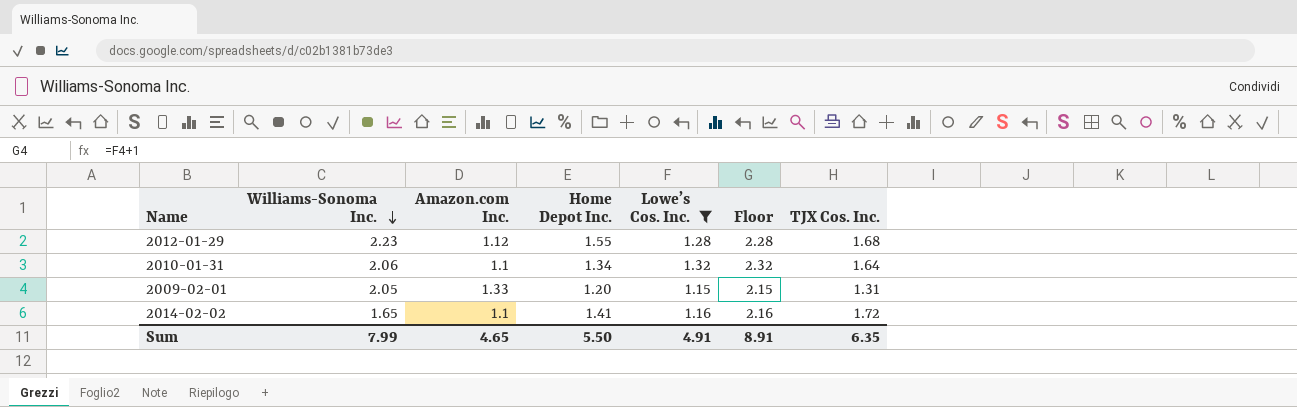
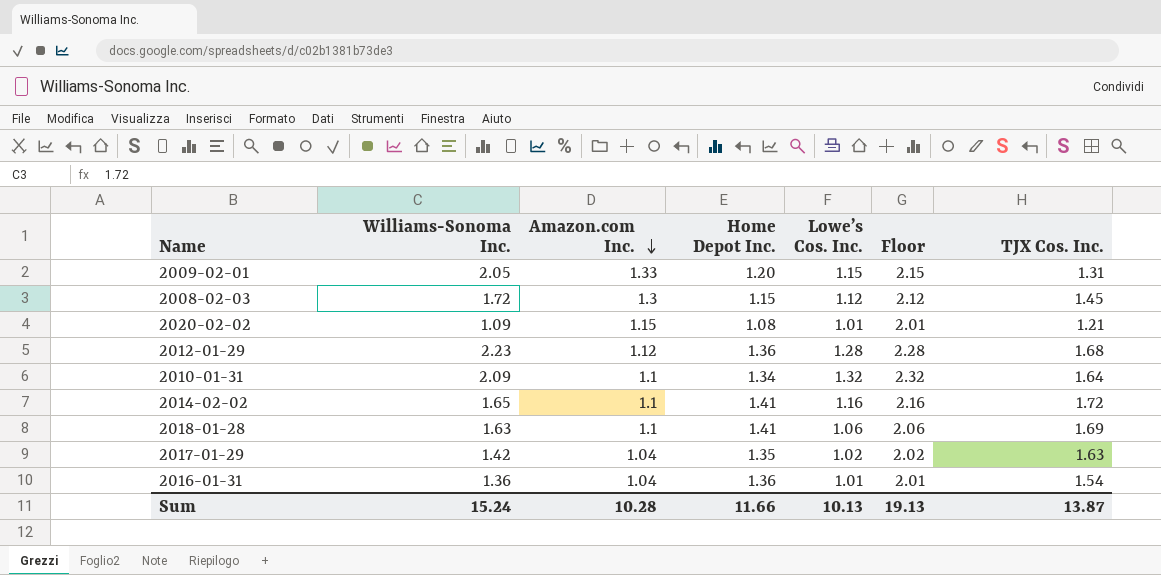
filter: Lowe’s Cos. Inc. >= 1.15 -> none
row order: Williams-Sonoma Inc. descending -> Amazon.com Inc. descending
2012-01-29 | Home Depot Inc.: 1.55 -> 1.36
2010-01-31 | Williams-Sonoma Inc.: 2.06 -> 2.09
Sum | Williams-Sonoma Inc.: 7.99 -> 15.24
Sum | Amazon.com Inc.: 4.65 -> 10.28
Sum | Home Depot Inc.: 5.50 -> 11.66
Sum | Lowe’s Cos. Inc.: 4.91 -> 10.13
Sum | Floor: 8.91 -> 19.13
Sum | TJX Cos. Inc.: 6.35 -> 13.87

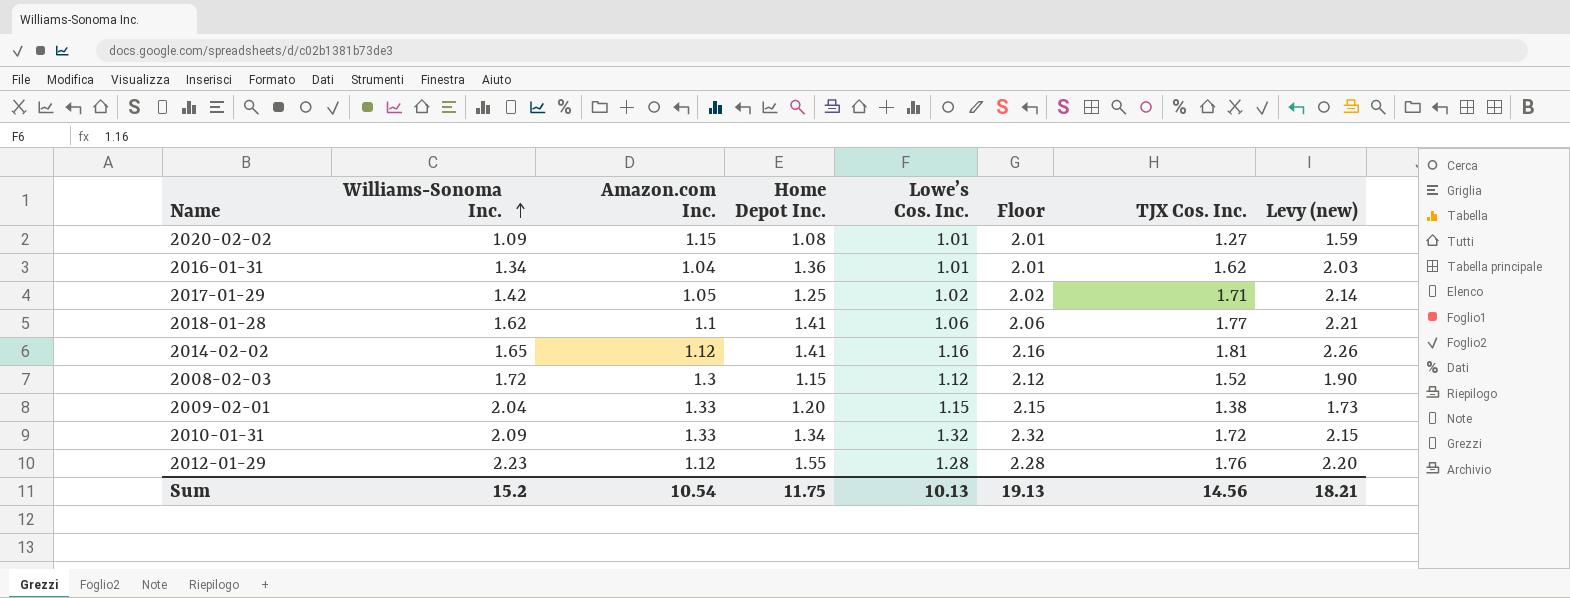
row order: Amazon.com Inc. descending -> Williams-Sonoma Inc. ascending
column Levy (new) | formula: none -> [TJX Cos. Inc.] * 1.25
2020-02-02 | TJX Cos. Inc.: 1.21 -> 1.27
2016-01-31 | Williams-Sonoma Inc.: 1.36 -> 1.34
2016-01-31 | TJX Cos. Inc.: 1.54 -> 1.62
2017-01-29 | Amazon.com Inc.: 1.04 -> 1.05
2017-01-29 | Home Depot Inc.: 1.35 -> 1.25
2017-01-29 | TJX Cos. Inc.: 1.63 -> 1.71
2018-01-28 | Williams-Sonoma Inc.: 1.63 -> 1.62
2018-01-28 | TJX Cos. Inc.: 1.69 -> 1.77
2014-02-02 | Amazon.com Inc.: 1.1 -> 1.12
2014-02-02 | TJX Cos. Inc.: 1.72 -> 1.81
2008-02-03 | TJX Cos. Inc.: 1.45 -> 1.52
2009-02-01 | Williams-Sonoma Inc.: 2.05 -> 2.04
2009-02-01 | TJX Cos. Inc.: 1.31 -> 1.38
2010-01-31 | Amazon.com Inc.: 1.1 -> 1.33
2010-01-31 | TJX Cos. Inc.: 1.64 -> 1.72
2012-01-29 | Home Depot Inc.: 1.36 -> 1.55
2012-01-29 | TJX Cos. Inc.: 1.68 -> 1.76
Sum | Williams-Sonoma Inc.: 15.24 -> 15.2
Sum | Amazon.com Inc.: 10.28 -> 10.54
Sum | Home Depot Inc.: 11.66 -> 11.75
Sum | TJX Cos. Inc.: 13.87 -> 14.56

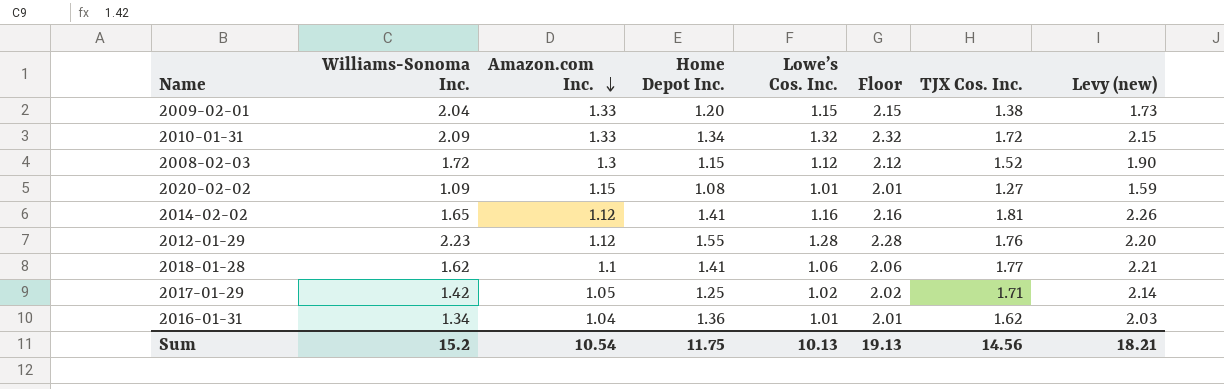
row order: Williams-Sonoma Inc. ascending -> Amazon.com Inc. descending

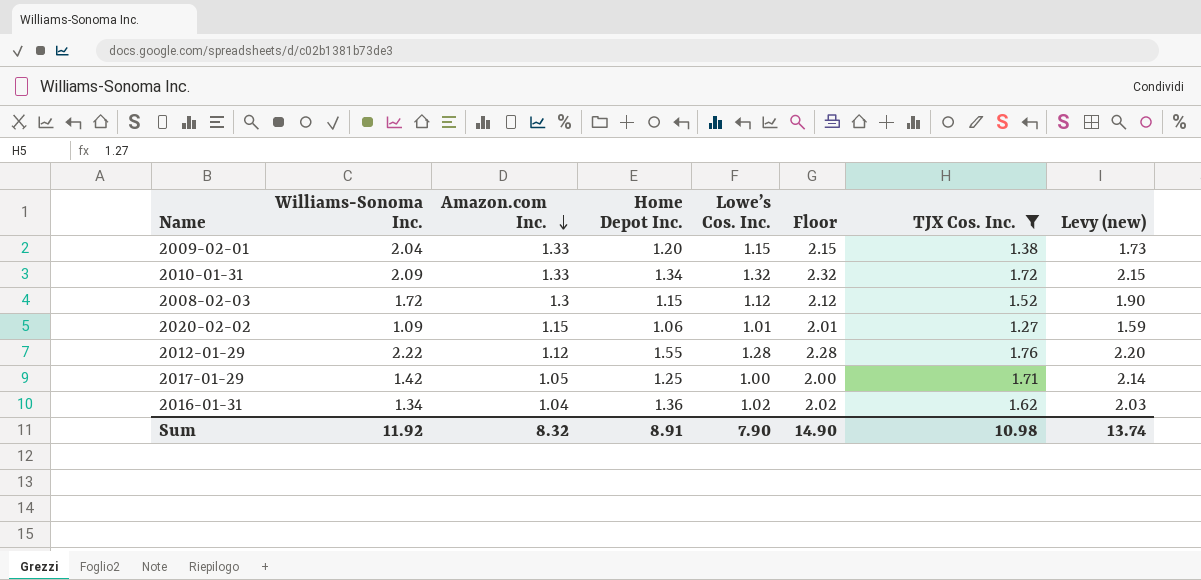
filter: none -> TJX Cos. Inc. <= 1.76
2020-02-02 | Home Depot Inc.: 1.08 -> 1.06
2012-01-29 | Williams-Sonoma Inc.: 2.23 -> 2.22
2017-01-29 | Lowe’s Cos. Inc.: 1.02 -> 1.00
2017-01-29 | Floor: 2.02 -> 2.00
2016-01-31 | Lowe’s Cos. Inc.: 1.01 -> 1.02
2016-01-31 | Floor: 2.01 -> 2.02
Sum | Williams-Sonoma Inc.: 15.2 -> 11.92
Sum | Amazon.com Inc.: 10.54 -> 8.32
Sum | Home Depot Inc.: 11.75 -> 8.91
Sum | Lowe’s Cos. Inc.: 10.13 -> 7.90
Sum | Floor: 19.13 -> 14.90
Sum | TJX Cos. Inc.: 14.56 -> 10.98
Sum | Levy (new): 18.21 -> 13.74

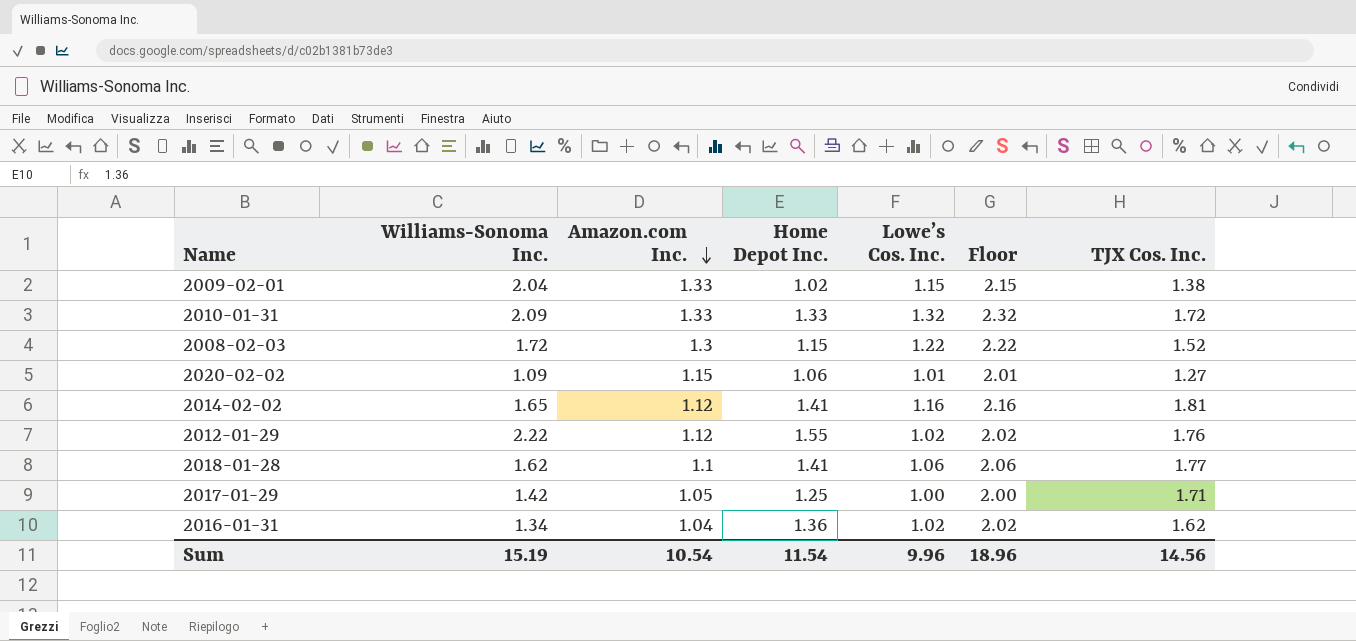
filter: TJX Cos. Inc. <= 1.76 -> none
column Levy (new) | formula: [TJX Cos. Inc.] * 1.25 -> none
2009-02-01 | Home Depot Inc.: 1.20 -> 1.02
2010-01-31 | Home Depot Inc.: 1.34 -> 1.33
2008-02-03 | Lowe’s Cos. Inc.: 1.12 -> 1.22
2008-02-03 | Floor: 2.12 -> 2.22
2012-01-29 | Lowe’s Cos. Inc.: 1.28 -> 1.02
2012-01-29 | Floor: 2.28 -> 2.02
Sum | Williams-Sonoma Inc.: 11.92 -> 15.19
Sum | Amazon.com Inc.: 8.32 -> 10.54
Sum | Home Depot Inc.: 8.91 -> 11.54
Sum | Lowe’s Cos. Inc.: 7.90 -> 9.96
Sum | Floor: 14.90 -> 18.96
Sum | TJX Cos. Inc.: 10.98 -> 14.56

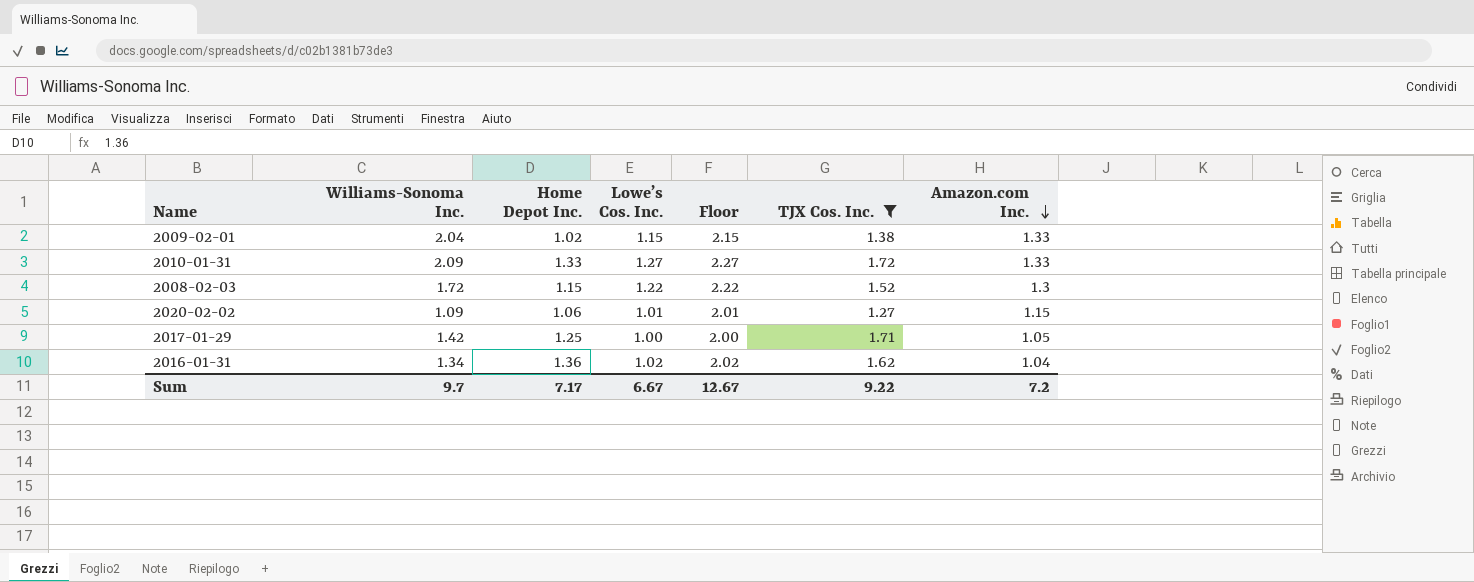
filter: none -> TJX Cos. Inc. <= 1.72
column Amazon.com Inc. | position: 3 -> 7
2010-01-31 | Lowe’s Cos. Inc.: 1.32 -> 1.27
2010-01-31 | Floor: 2.32 -> 2.27
Sum | Williams-Sonoma Inc.: 15.19 -> 9.7
Sum | Home Depot Inc.: 11.54 -> 7.17
Sum | Lowe’s Cos. Inc.: 9.96 -> 6.67
Sum | Floor: 18.96 -> 12.67
Sum | TJX Cos. Inc.: 14.56 -> 9.22
Sum | Amazon.com Inc.: 10.54 -> 7.2

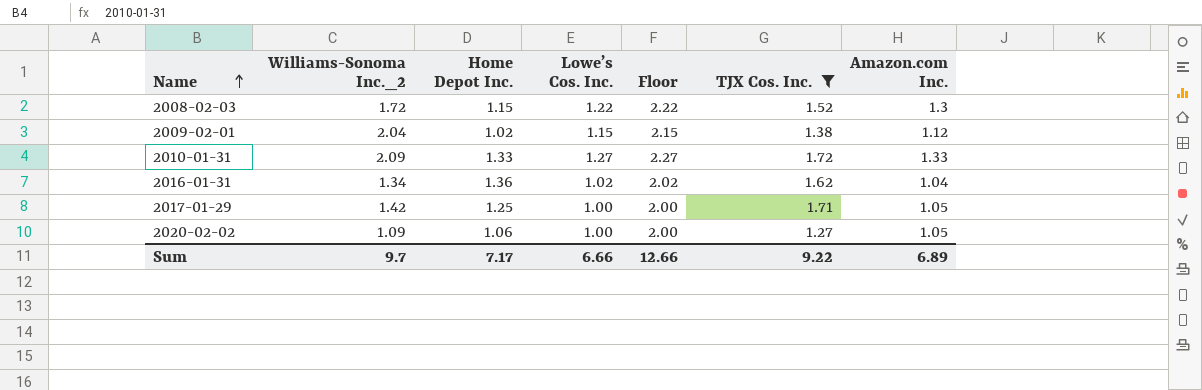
row order: Amazon.com Inc. descending -> Name ascending
column name: Williams-Sonoma Inc. -> Williams-Sonoma Inc._2
2009-02-01 | Amazon.com Inc.: 1.33 -> 1.12
2020-02-02 | Lowe’s Cos. Inc.: 1.01 -> 1.00
2020-02-02 | Floor: 2.01 -> 2.00
2020-02-02 | Amazon.com Inc.: 1.15 -> 1.05
Sum | Lowe’s Cos. Inc.: 6.67 -> 6.66
Sum | Floor: 12.67 -> 12.66
Sum | Amazon.com Inc.: 7.2 -> 6.89

